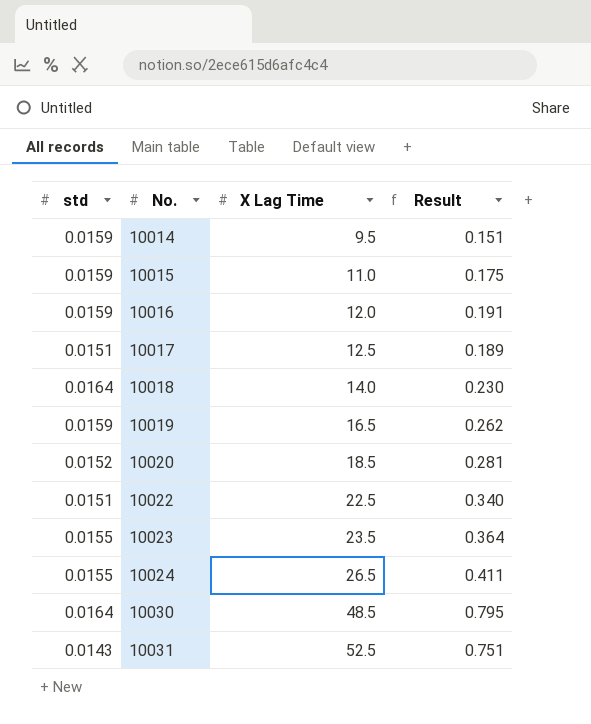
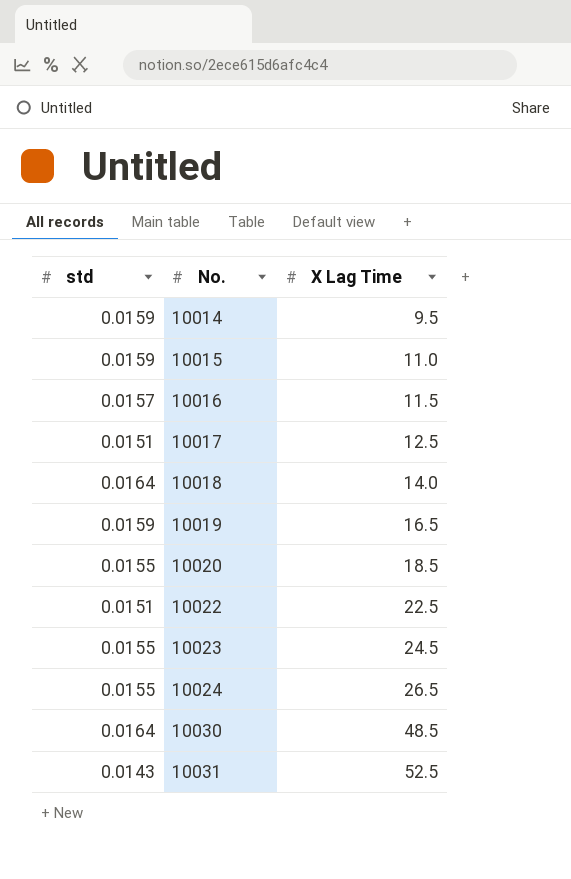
column Result | formula: [std] * [X Lag Time] -> none
10016 | std: 0.0159 -> 0.0157
10016 | X Lag Time: 12.0 -> 11.5
10020 | std: 0.0152 -> 0.0155
10023 | X Lag Time: 23.5 -> 24.5

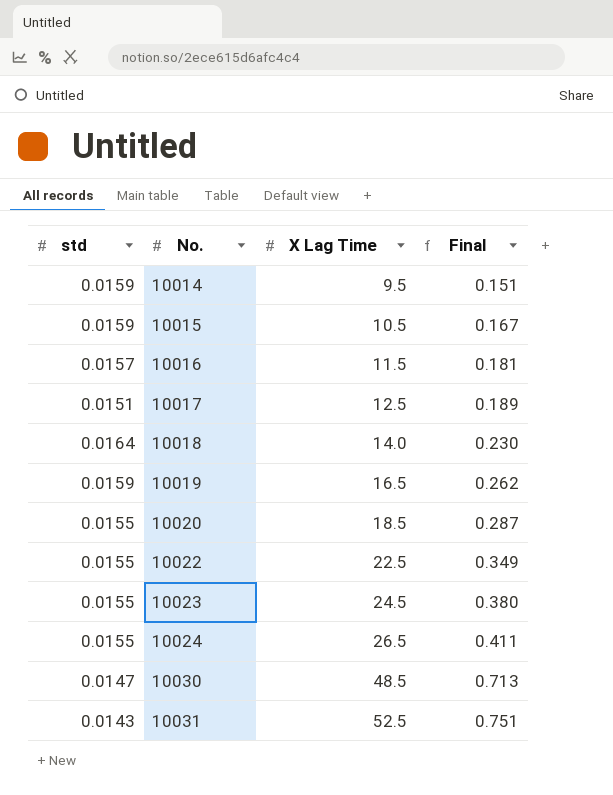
column Final | formula: none -> [std] * [X Lag Time]
10015 | X Lag Time: 11.0 -> 10.5
10022 | std: 0.0151 -> 0.0155
10030 | std: 0.0164 -> 0.0147

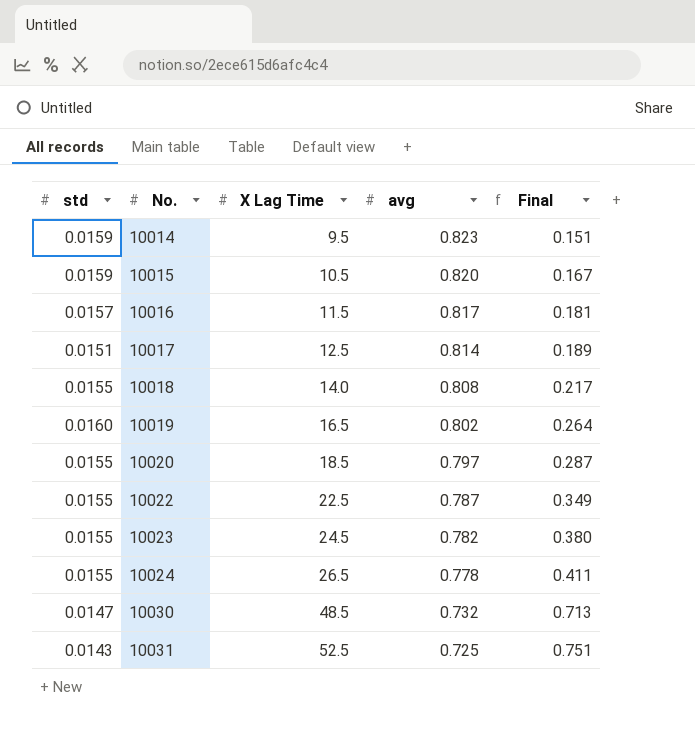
column avg | position: none -> 4
10018 | std: 0.0164 -> 0.0155
10018 | Final: 0.230 -> 0.217
10019 | std: 0.0159 -> 0.0160
10019 | Final: 0.262 -> 0.264

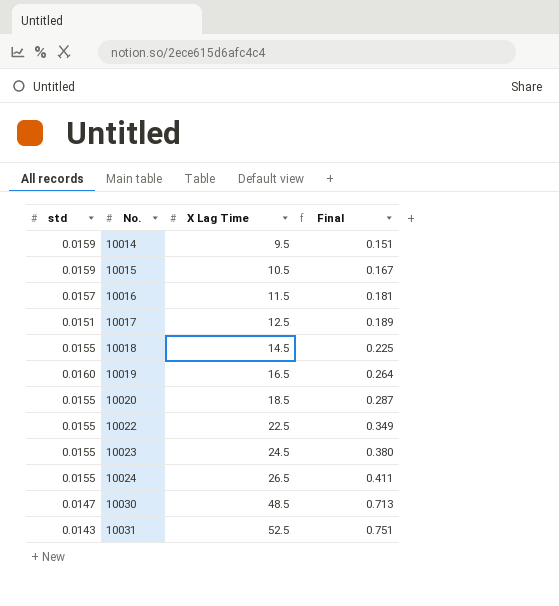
column avg | position: 4 -> none
10018 | X Lag Time: 14.0 -> 14.5
10018 | Final: 0.217 -> 0.225

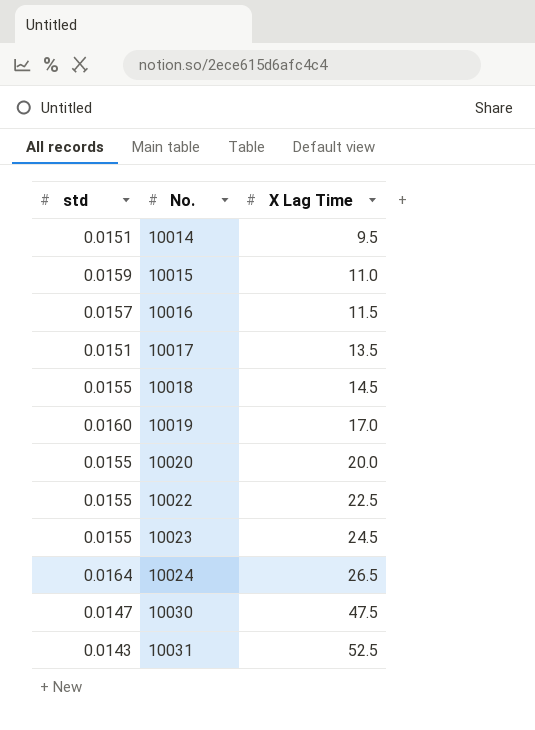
column Final | formula: [std] * [X Lag Time] -> none
10014 | std: 0.0159 -> 0.0151
10015 | X Lag Time: 10.5 -> 11.0
10017 | X Lag Time: 12.5 -> 13.5
10019 | X Lag Time: 16.5 -> 17.0
10020 | X Lag Time: 18.5 -> 20.0
10024 | std: 0.0155 -> 0.0164
10030 | X Lag Time: 48.5 -> 47.5

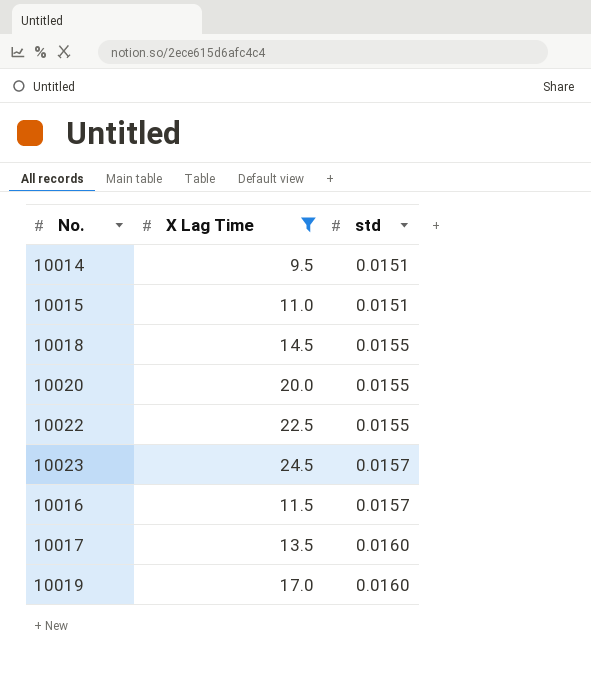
filter: none -> X Lag Time <= 24.5
row order: No. ascending -> std ascending
column std | position: 1 -> 3
10015 | std: 0.0159 -> 0.0151
10023 | std: 0.0155 -> 0.0157
10017 | std: 0.0151 -> 0.0160

